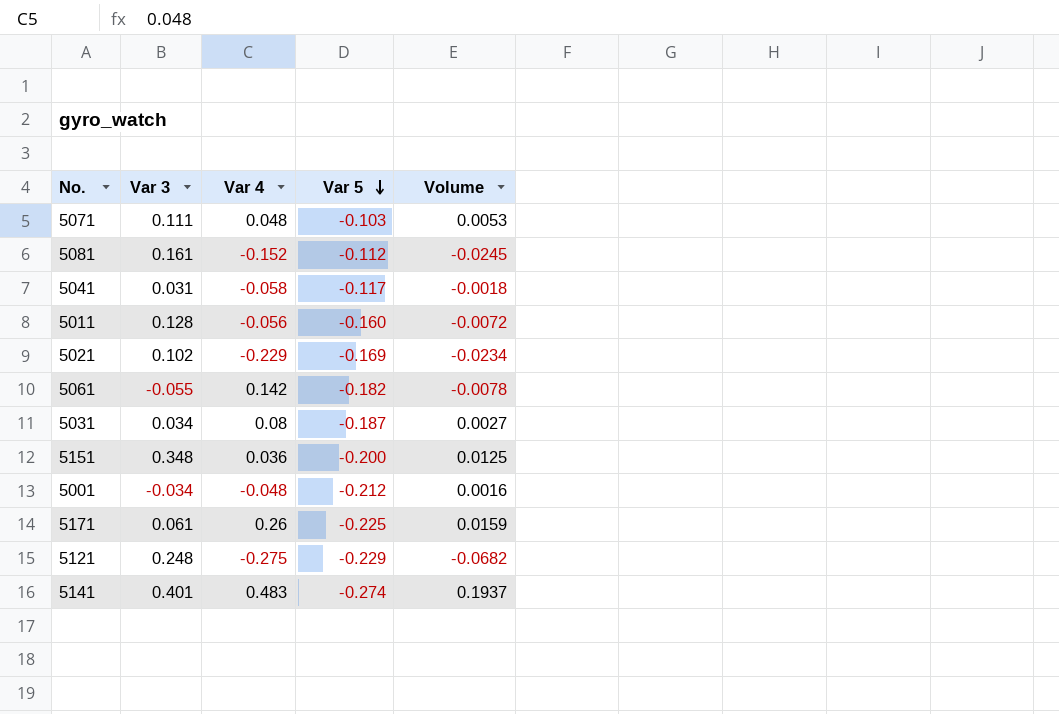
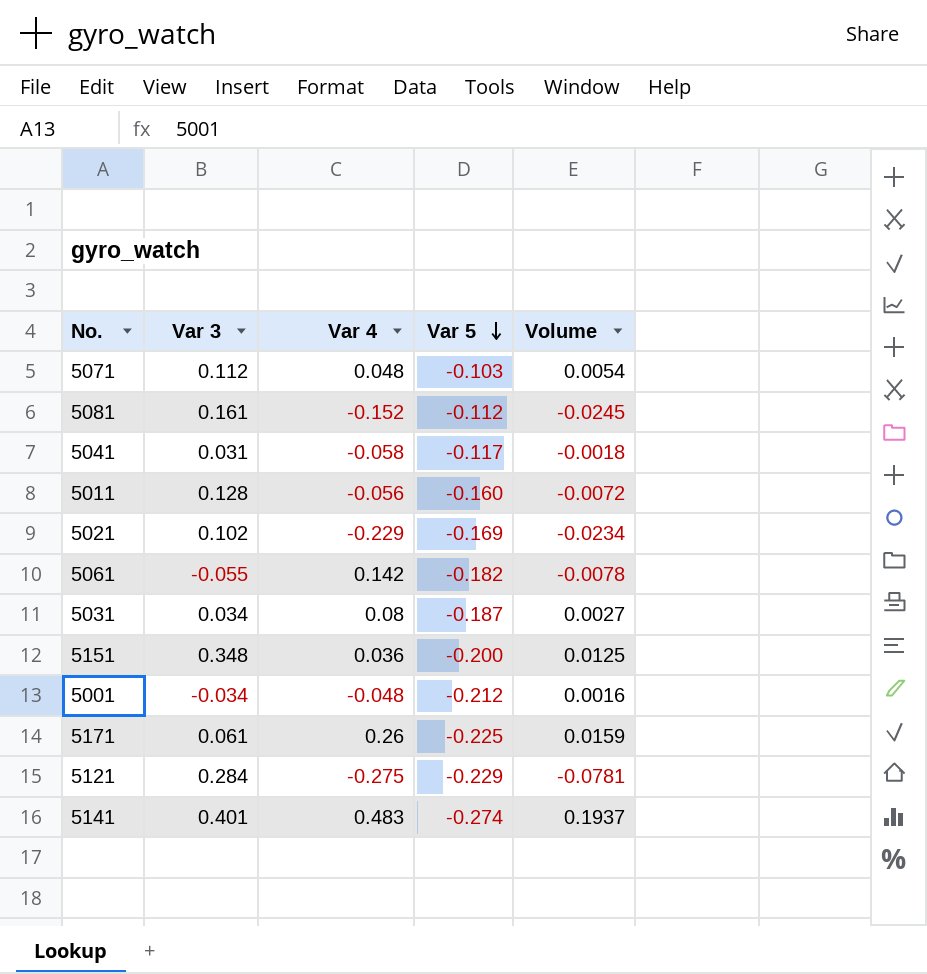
5071 | Var 3: 0.111 -> 0.112
5071 | Volume: 0.0053 -> 0.0054
5121 | Var 3: 0.248 -> 0.284
5121 | Volume: -0.0682 -> -0.0781

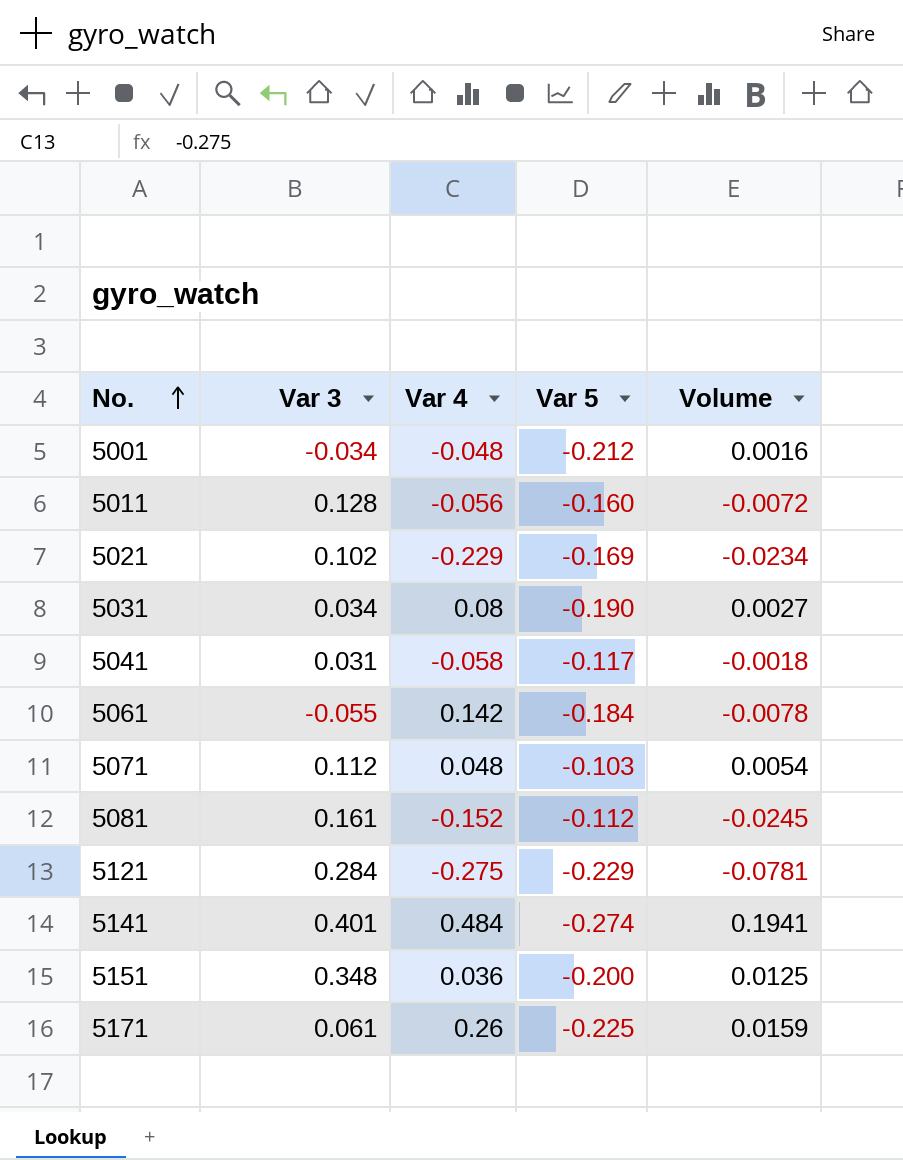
row order: Var 5 descending -> No. ascending
5031 | Var 5: -0.187 -> -0.190
5061 | Var 5: -0.182 -> -0.184
5141 | Var 4: 0.483 -> 0.484
5141 | Volume: 0.1937 -> 0.1941

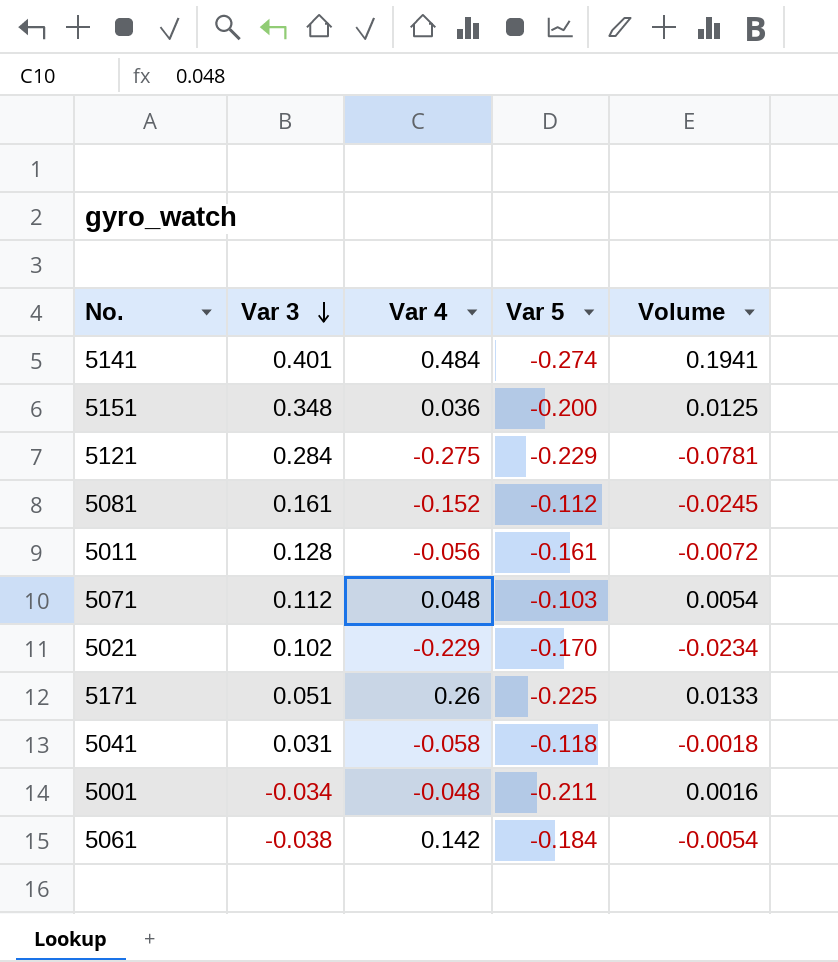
row order: No. ascending -> Var 3 descending
row 5031: 0.034 | 0.08 | -0.190 | 0.0027 -> none
5011 | Var 5: -0.160 -> -0.161
5021 | Var 5: -0.169 -> -0.170
5171 | Var 3: 0.061 -> 0.051
5171 | Volume: 0.0159 -> 0.0133
5041 | Var 5: -0.117 -> -0.118
5001 | Var 5: -0.212 -> -0.211
5061 | Var 3: -0.055 -> -0.038
5061 | Volume: -0.0078 -> -0.0054

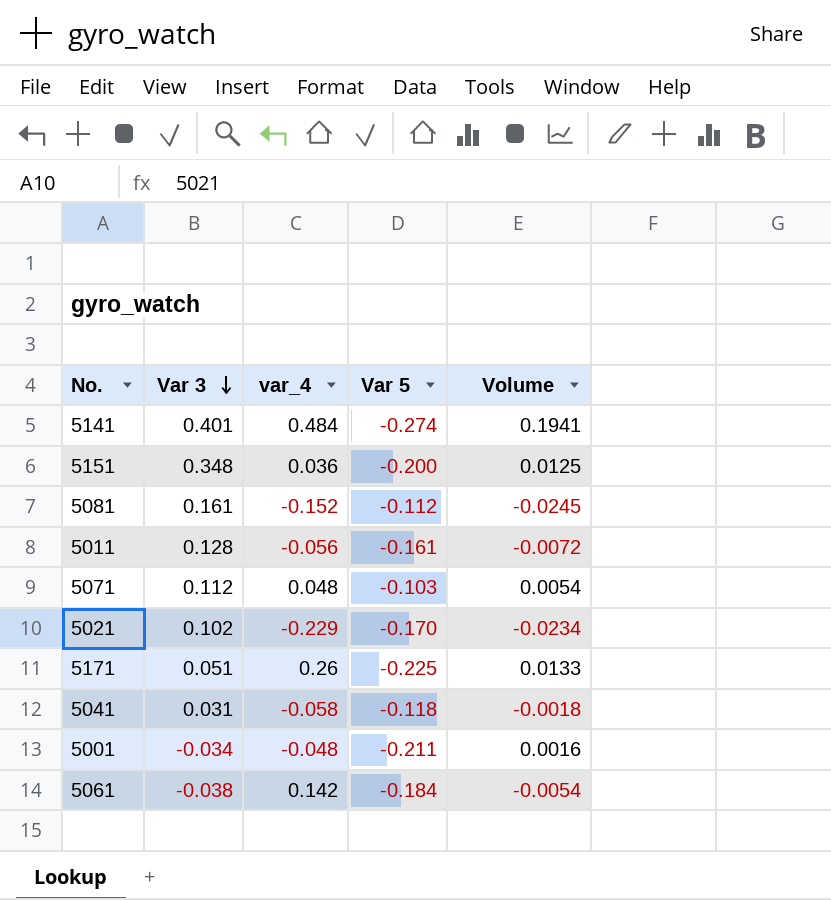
column name: Var 4 -> var_4
row 5121: 0.284 | -0.275 | -0.229 | -0.0781 -> none

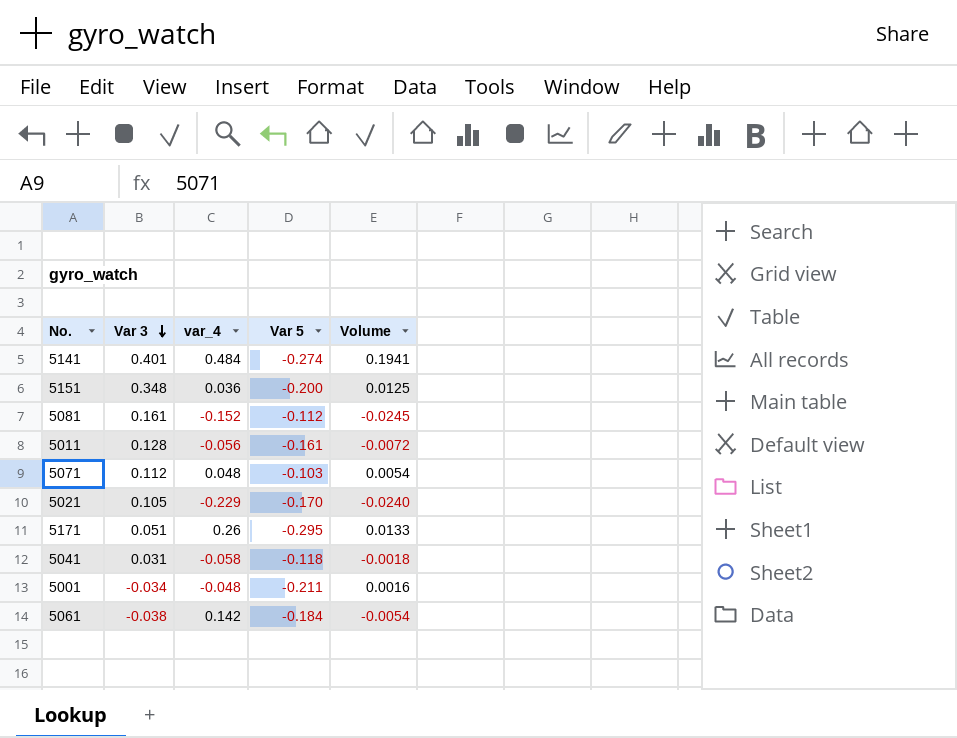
5021 | Var 3: 0.102 -> 0.105
5021 | Volume: -0.0234 -> -0.0240
5171 | Var 5: -0.225 -> -0.295

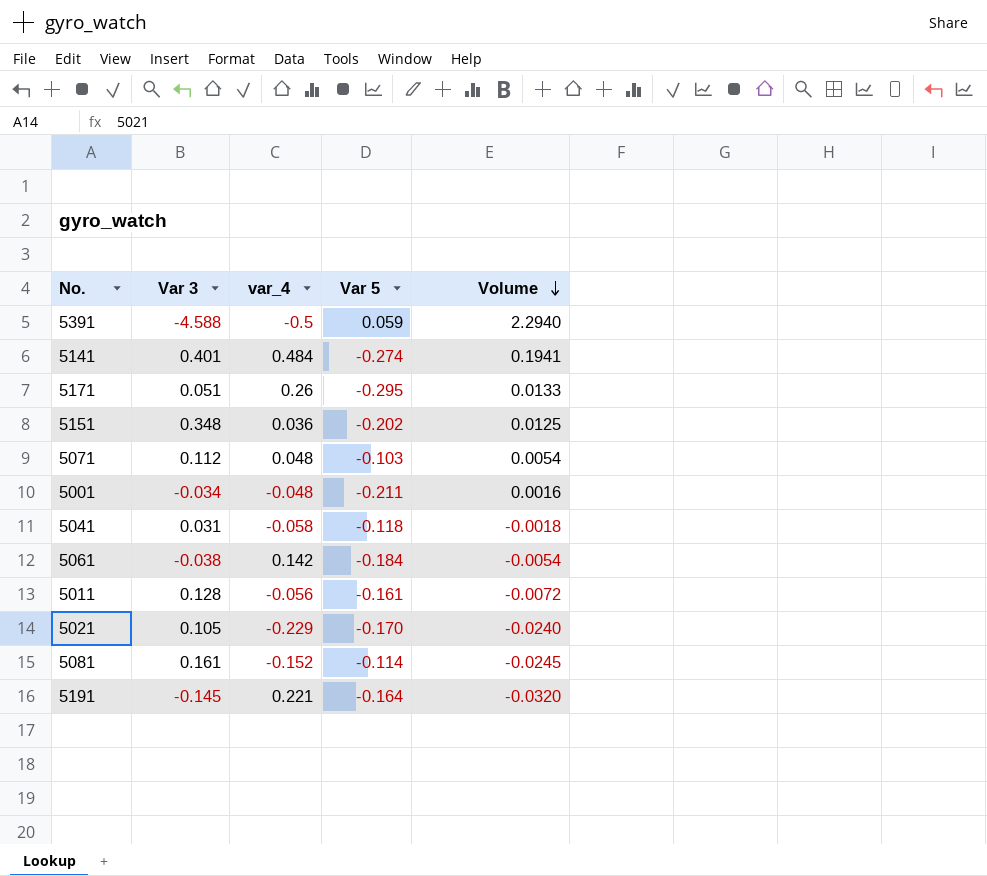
row order: Var 3 descending -> Volume descending
row 5391: none -> -4.588 | -0.5 | 0.059 | 2.2940
5151 | Var 5: -0.200 -> -0.202
5081 | Var 5: -0.112 -> -0.114
row 5191: none -> -0.145 | 0.221 | -0.164 | -0.0320

